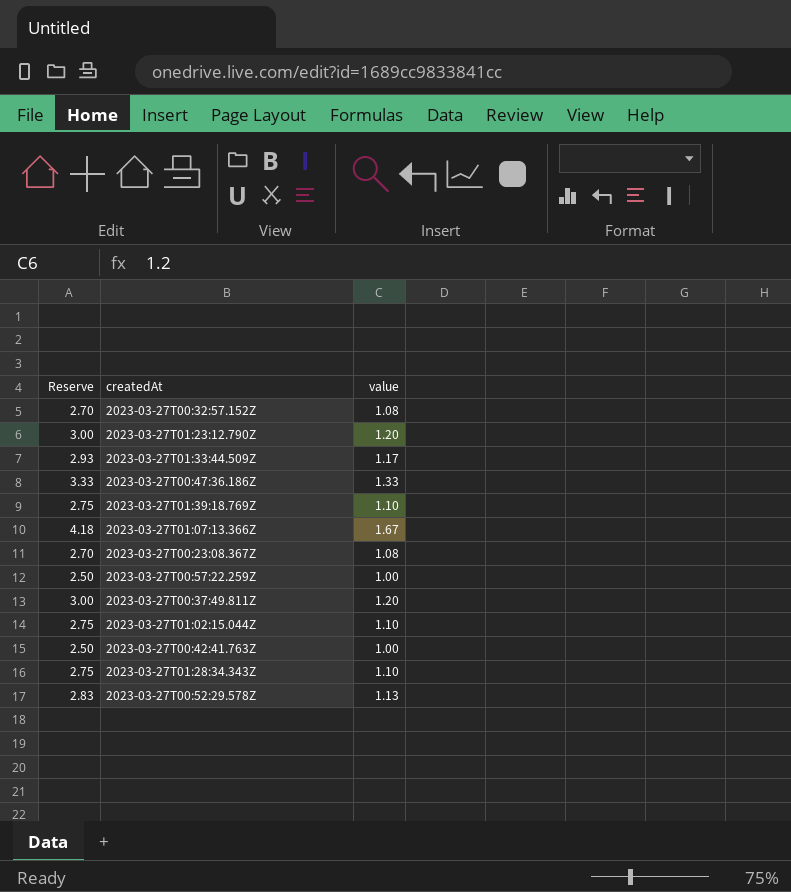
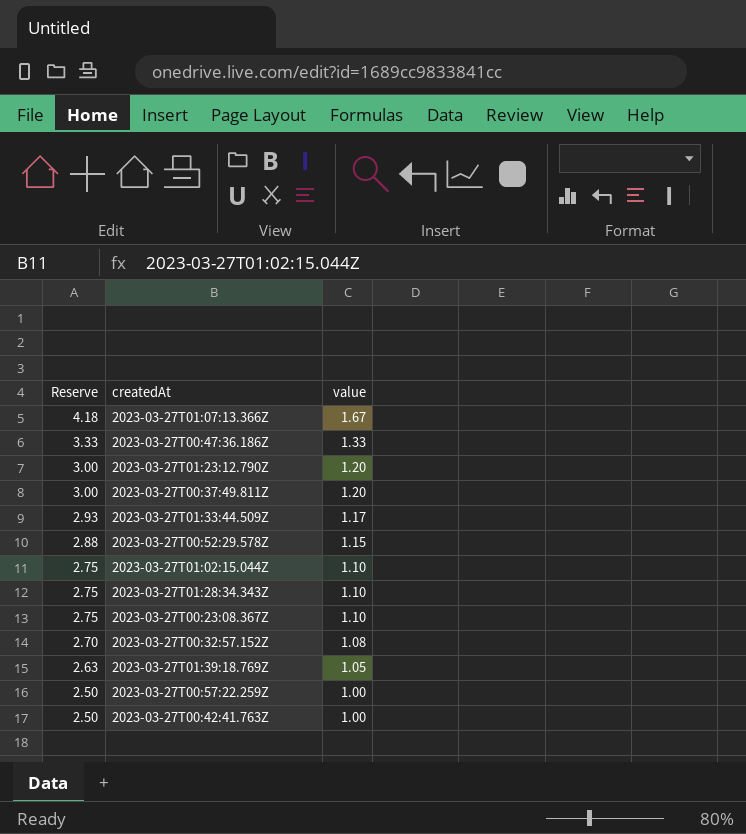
row order: none -> Reserve descending
2023-03-27T00:52:29.578Z | Reserve: 2.83 -> 2.88
2023-03-27T00:52:29.578Z | value: 1.13 -> 1.15
2023-03-27T00:23:08.367Z | Reserve: 2.70 -> 2.75
2023-03-27T00:23:08.367Z | value: 1.08 -> 1.10
2023-03-27T01:39:18.769Z | Reserve: 2.75 -> 2.63
2023-03-27T01:39:18.769Z | value: 1.10 -> 1.05

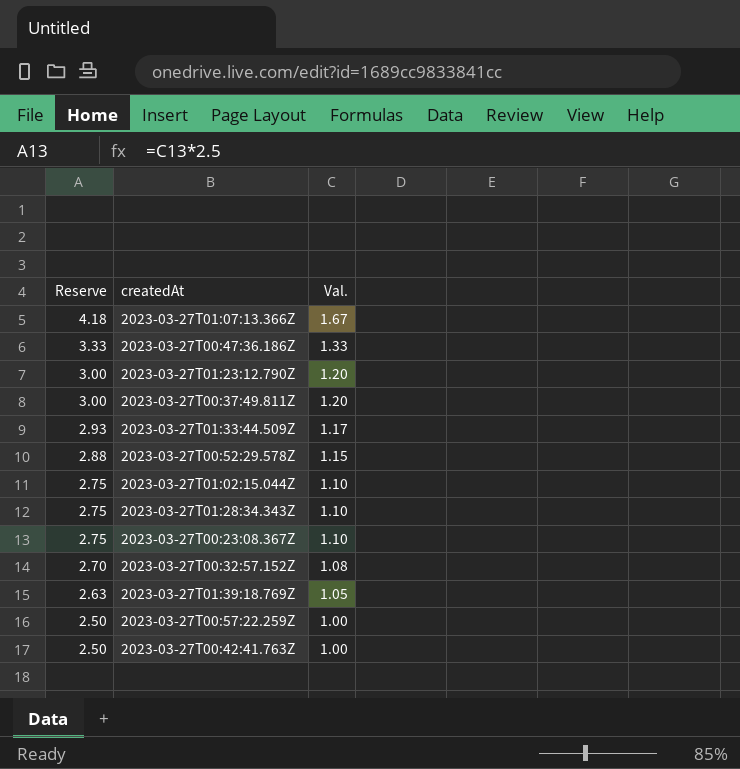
column name: value -> Val.

